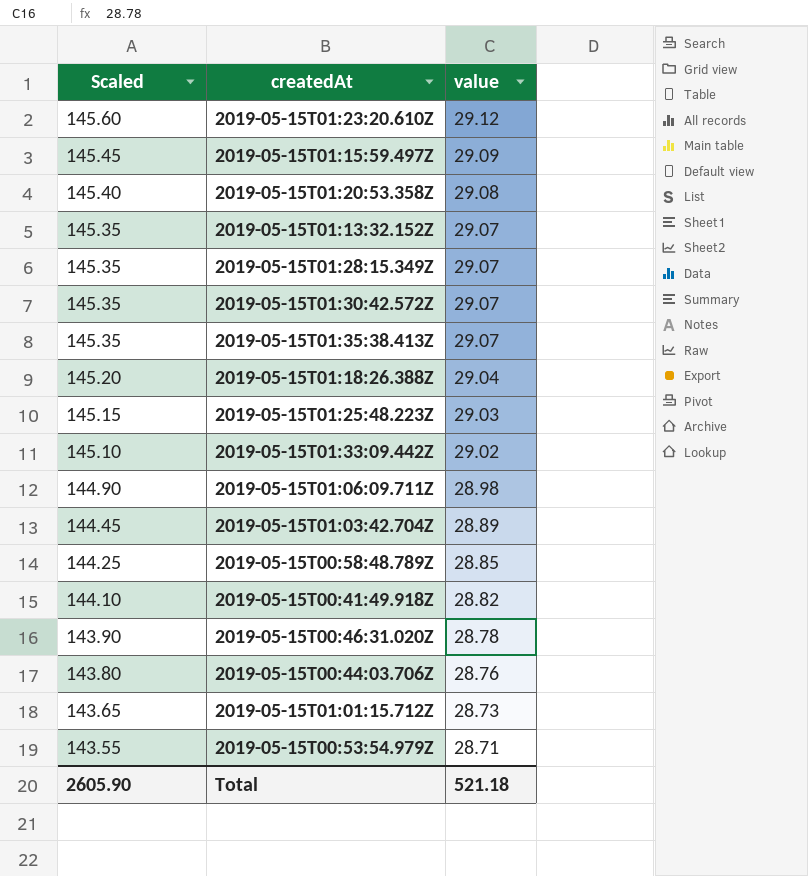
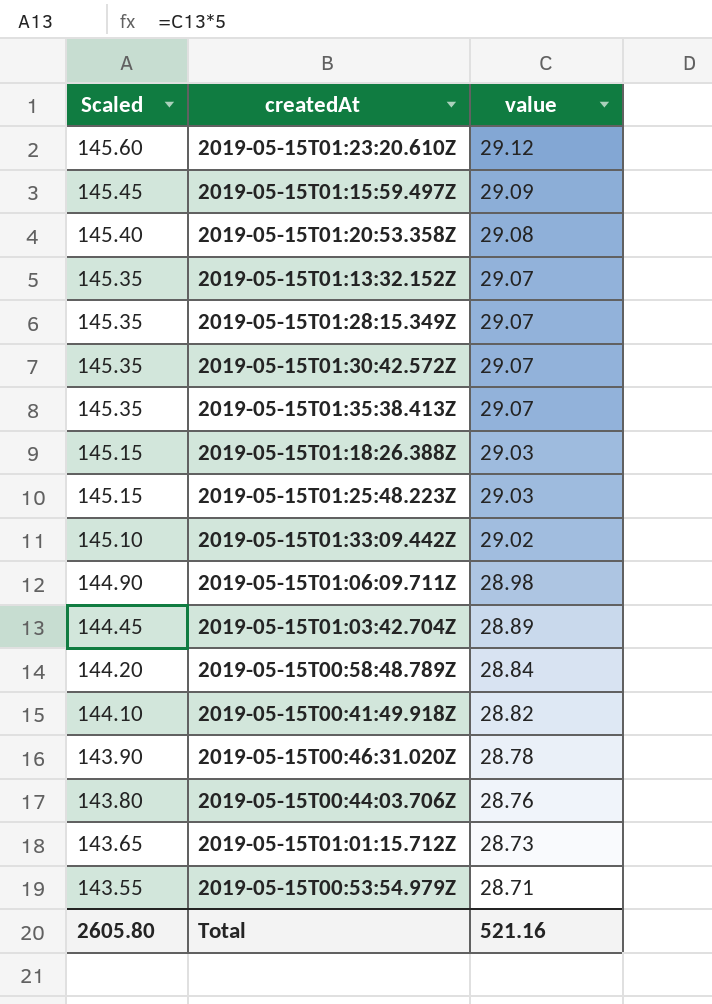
2019-05-15T01:18:26.388Z | Scaled: 145.20 -> 145.15
2019-05-15T01:18:26.388Z | value: 29.04 -> 29.03
2019-05-15T00:58:48.789Z | Scaled: 144.25 -> 144.20
2019-05-15T00:58:48.789Z | value: 28.85 -> 28.84
Total | Scaled: 2605.90 -> 2605.80
Total | value: 521.18 -> 521.16

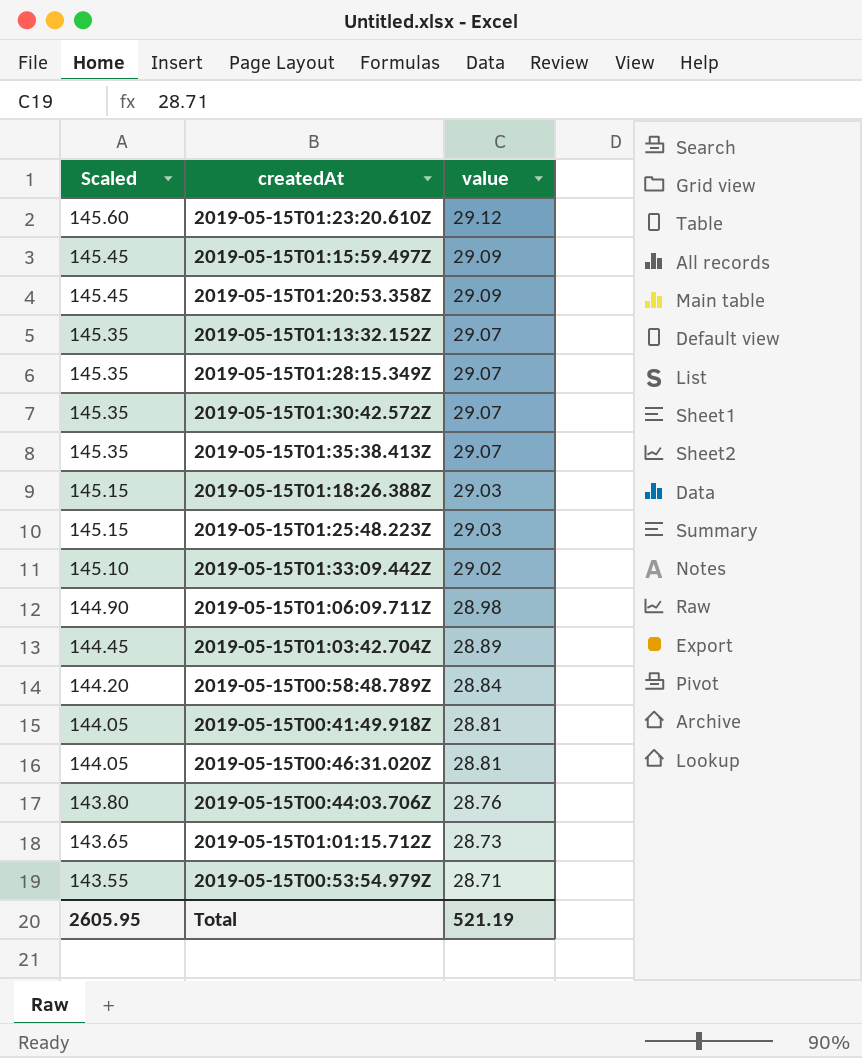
2019-05-15T01:20:53.358Z | Scaled: 145.40 -> 145.45
2019-05-15T01:20:53.358Z | value: 29.08 -> 29.09
2019-05-15T00:41:49.918Z | Scaled: 144.10 -> 144.05
2019-05-15T00:41:49.918Z | value: 28.82 -> 28.81
2019-05-15T00:46:31.020Z | Scaled: 143.90 -> 144.05
2019-05-15T00:46:31.020Z | value: 28.78 -> 28.81
Total | Scaled: 2605.80 -> 2605.95
Total | value: 521.16 -> 521.19

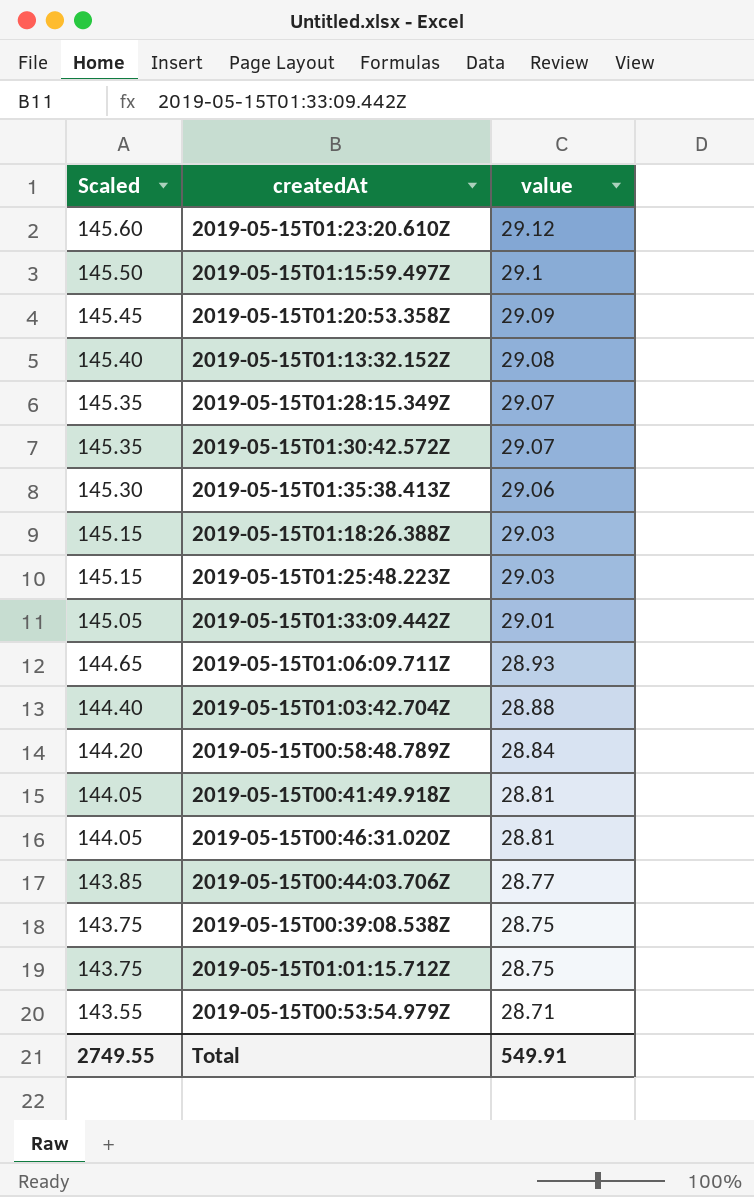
2019-05-15T01:15:59.497Z | Scaled: 145.45 -> 145.50
2019-05-15T01:15:59.497Z | value: 29.09 -> 29.1
2019-05-15T01:13:32.152Z | Scaled: 145.35 -> 145.40
2019-05-15T01:13:32.152Z | value: 29.07 -> 29.08
2019-05-15T01:35:38.413Z | Scaled: 145.35 -> 145.30
2019-05-15T01:35:38.413Z | value: 29.07 -> 29.06
2019-05-15T01:33:09.442Z | Scaled: 145.10 -> 145.05
2019-05-15T01:33:09.442Z | value: 29.02 -> 29.01
2019-05-15T01:06:09.711Z | Scaled: 144.90 -> 144.65
2019-05-15T01:06:09.711Z | value: 28.98 -> 28.93
2019-05-15T01:03:42.704Z | Scaled: 144.45 -> 144.40
2019-05-15T01:03:42.704Z | value: 28.89 -> 28.88
2019-05-15T00:44:03.706Z | Scaled: 143.80 -> 143.85
2019-05-15T00:44:03.706Z | value: 28.76 -> 28.77
row 2019-05-15T00:39:08.538Z: none -> 143.75 | 28.75
2019-05-15T01:01:15.712Z | Scaled: 143.65 -> 143.75
2019-05-15T01:01:15.712Z | value: 28.73 -> 28.75
Total | Scaled: 2605.95 -> 2749.55
Total | value: 521.19 -> 549.91

